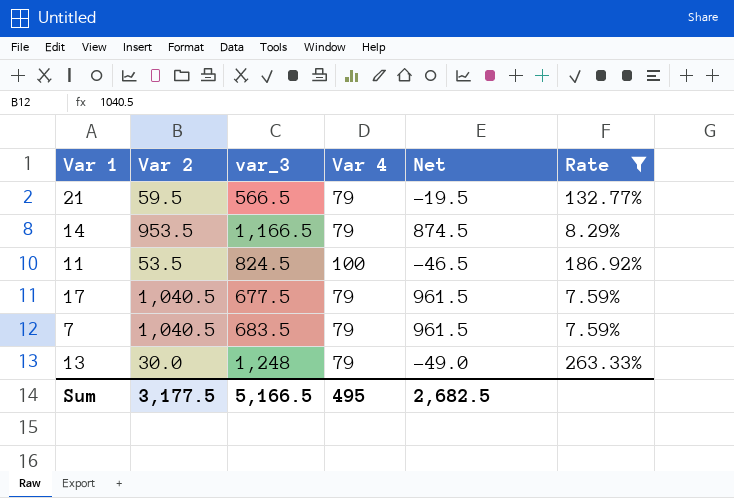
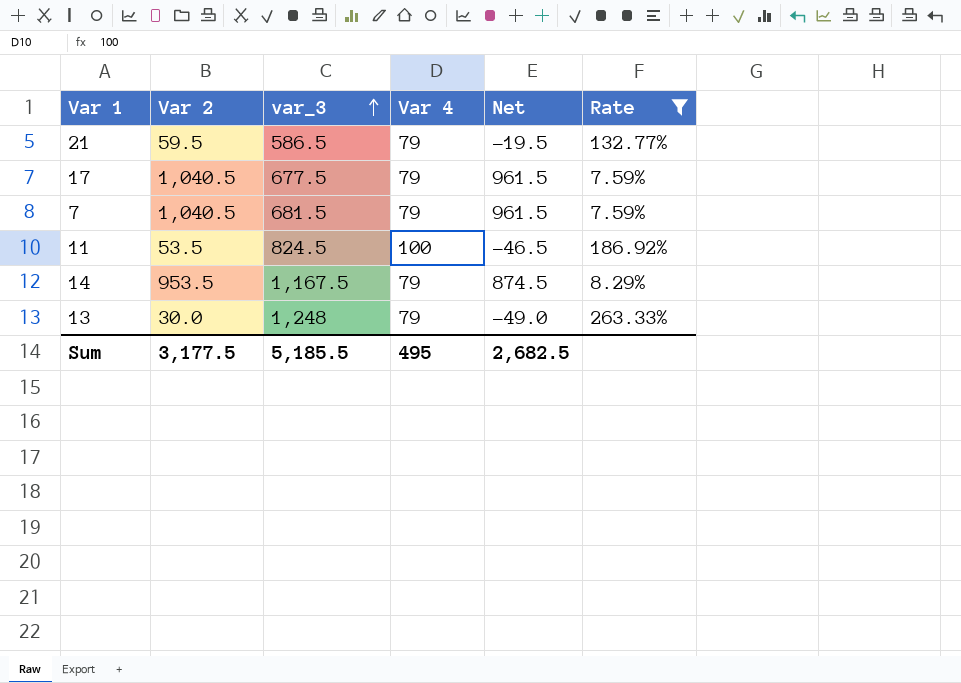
row order: none -> var_3 ascending
21 | var_3: 566.5 -> 586.5
7 | var_3: 683.5 -> 681.5
14 | var_3: 1,166.5 -> 1,167.5
Sum | var_3: 5,166.5 -> 5,185.5

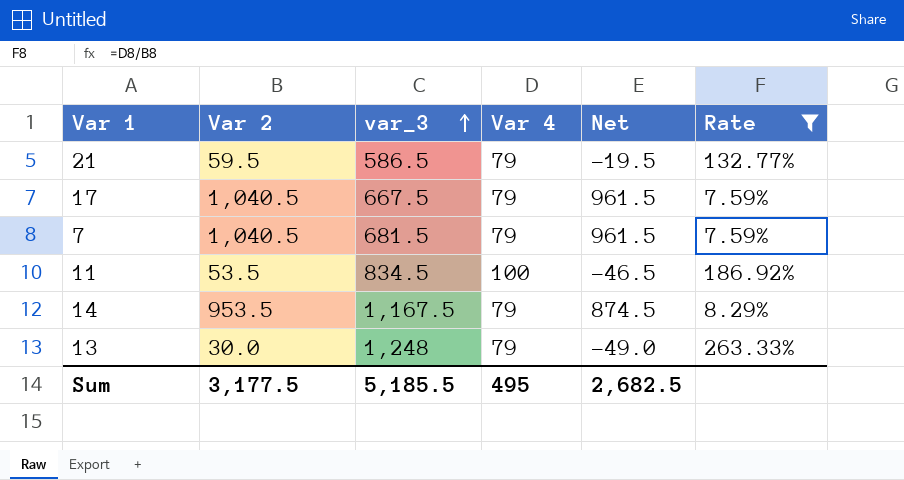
17 | var_3: 677.5 -> 667.5
11 | var_3: 824.5 -> 834.5

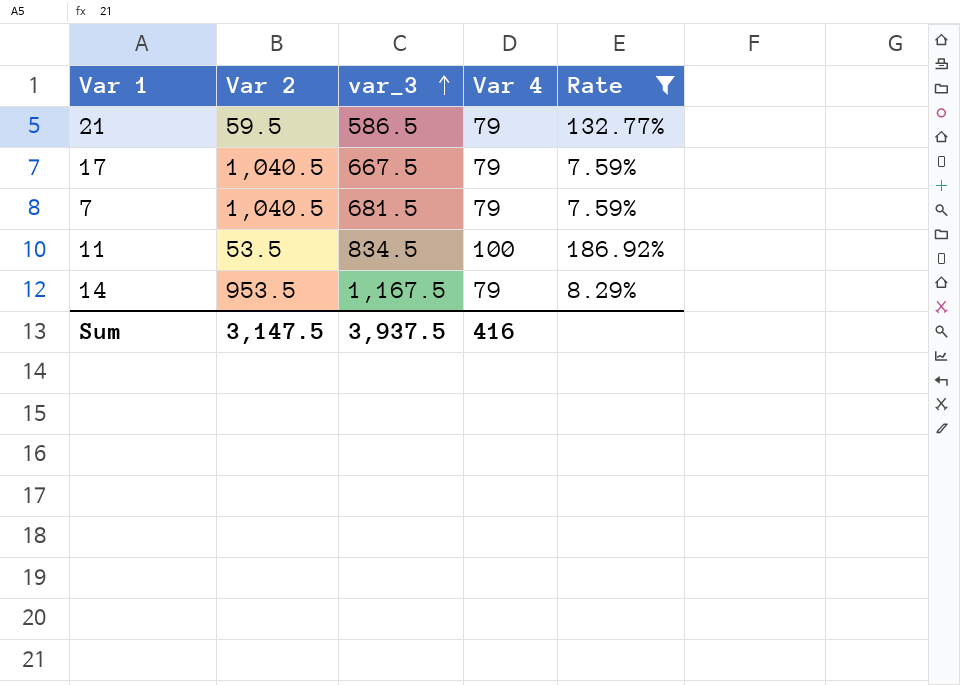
column Net | formula: [Var 2] - [Var 4] -> none
row 13: 30.0 | 1,248 | 79 | -49.0 | 263.33% -> none
Sum | Var 2: 3,177.5 -> 3,147.5
Sum | var_3: 5,185.5 -> 3,937.5
Sum | Var 4: 495 -> 416

